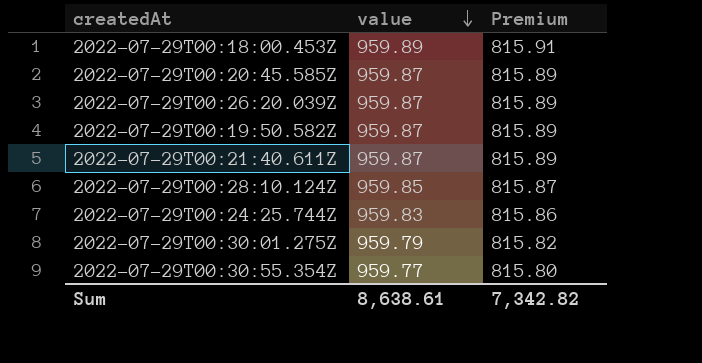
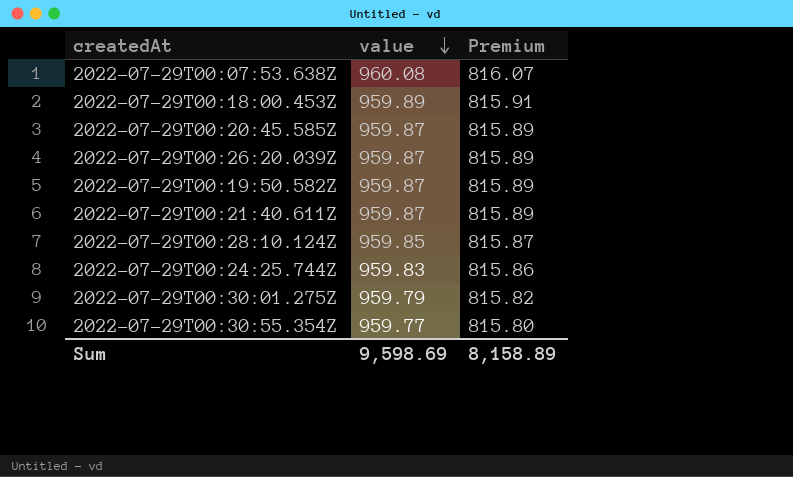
row 2022-07-29T00:07:53.638Z: none -> 960.08 | 816.07
Sum | value: 8,638.61 -> 9,598.69
Sum | Premium: 7,342.82 -> 8,158.89

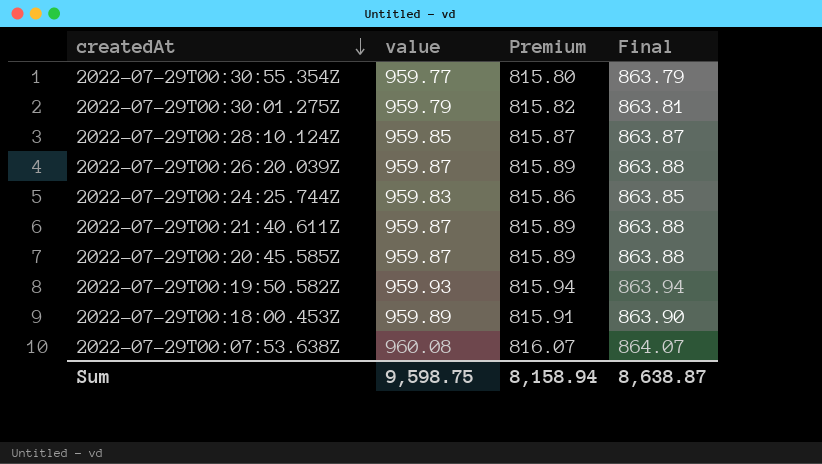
row order: value descending -> createdAt descending
column Final | formula: none -> [value] * 0.9
2022-07-29T00:19:50.582Z | value: 959.87 -> 959.93
2022-07-29T00:19:50.582Z | Premium: 815.89 -> 815.94
Sum | value: 9,598.69 -> 9,598.75
Sum | Premium: 8,158.89 -> 8,158.94

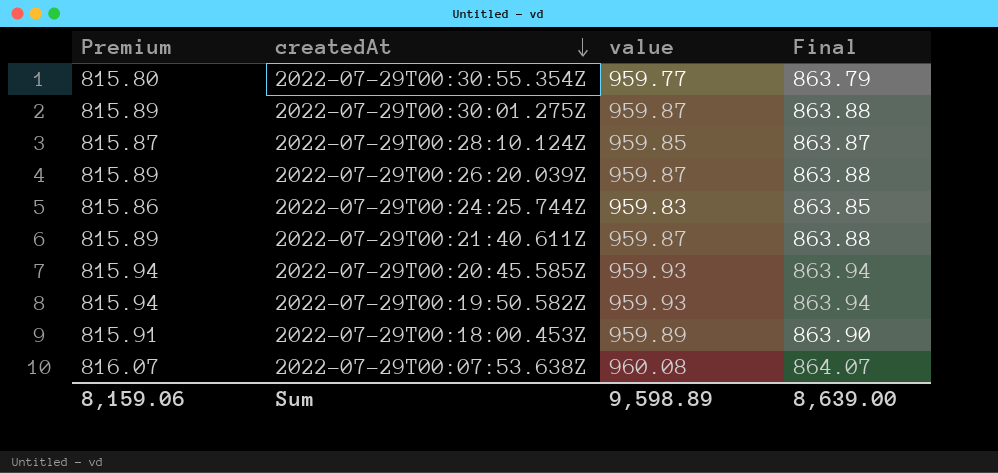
column Premium | position: 3 -> 1
2022-07-29T00:30:01.275Z | Premium: 815.82 -> 815.89
2022-07-29T00:30:01.275Z | value: 959.79 -> 959.87
2022-07-29T00:30:01.275Z | Final: 863.81 -> 863.88
2022-07-29T00:20:45.585Z | Premium: 815.89 -> 815.94
2022-07-29T00:20:45.585Z | value: 959.87 -> 959.93
2022-07-29T00:20:45.585Z | Final: 863.88 -> 863.94
Sum | Premium: 8,158.94 -> 8,159.06
Sum | value: 9,598.75 -> 9,598.89
Sum | Final: 8,638.87 -> 8,639.00

